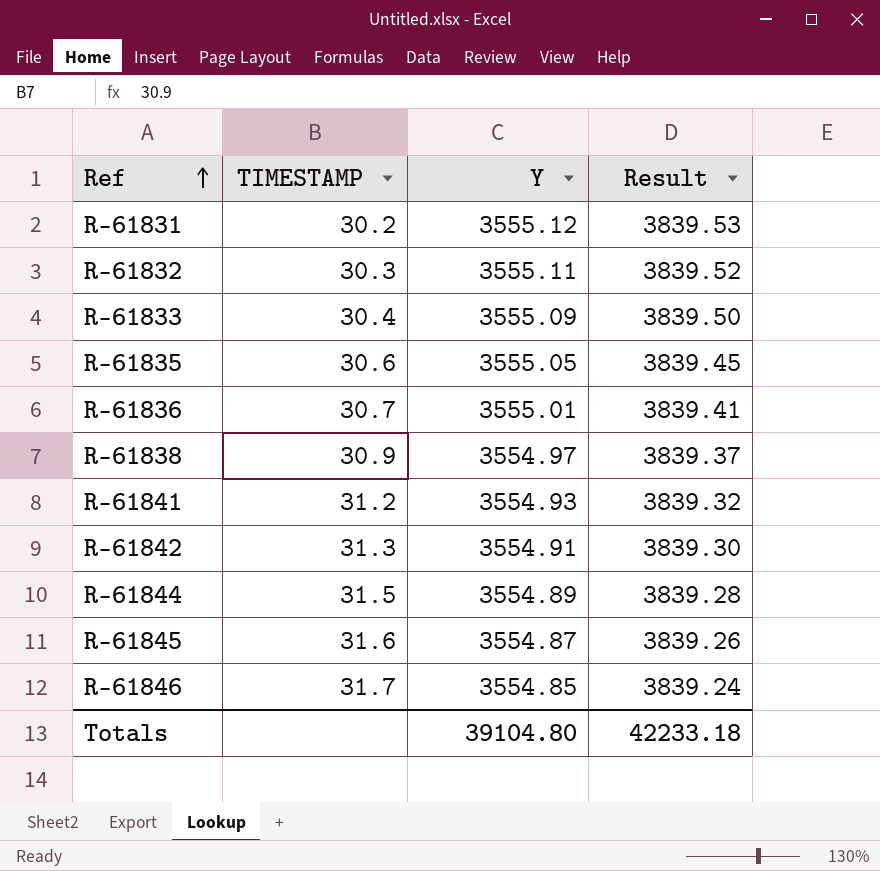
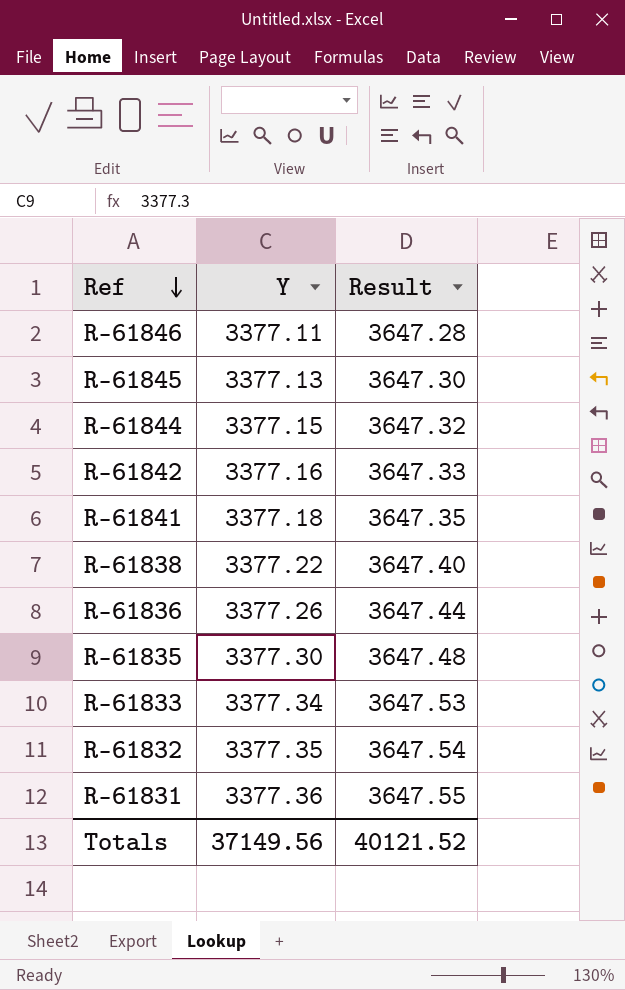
row order: Ref ascending -> Ref descending
column TIMESTAMP | position: 2 -> none
R-61846 | Y: 3554.85 -> 3377.11
R-61846 | Result: 3839.24 -> 3647.28
R-61845 | Y: 3554.87 -> 3377.13
R-61845 | Result: 3839.26 -> 3647.30
R-61844 | Y: 3554.89 -> 3377.15
R-61844 | Result: 3839.28 -> 3647.32
R-61842 | Y: 3554.91 -> 3377.16
R-61842 | Result: 3839.30 -> 3647.33
R-61841 | Y: 3554.93 -> 3377.18
R-61841 | Result: 3839.32 -> 3647.35
R-61838 | Y: 3554.97 -> 3377.22
R-61838 | Result: 3839.37 -> 3647.40
R-61836 | Y: 3555.01 -> 3377.26
R-61836 | Result: 3839.41 -> 3647.44
R-61835 | Y: 3555.05 -> 3377.30
R-61835 | Result: 3839.45 -> 3647.48
R-61833 | Y: 3555.09 -> 3377.34
R-61833 | Result: 3839.50 -> 3647.53
R-61832 | Y: 3555.11 -> 3377.35
R-61832 | Result: 3839.52 -> 3647.54
R-61831 | Y: 3555.12 -> 3377.36
R-61831 | Result: 3839.53 -> 3647.55
Totals | Y: 39104.80 -> 37149.56
Totals | Result: 42233.18 -> 40121.52

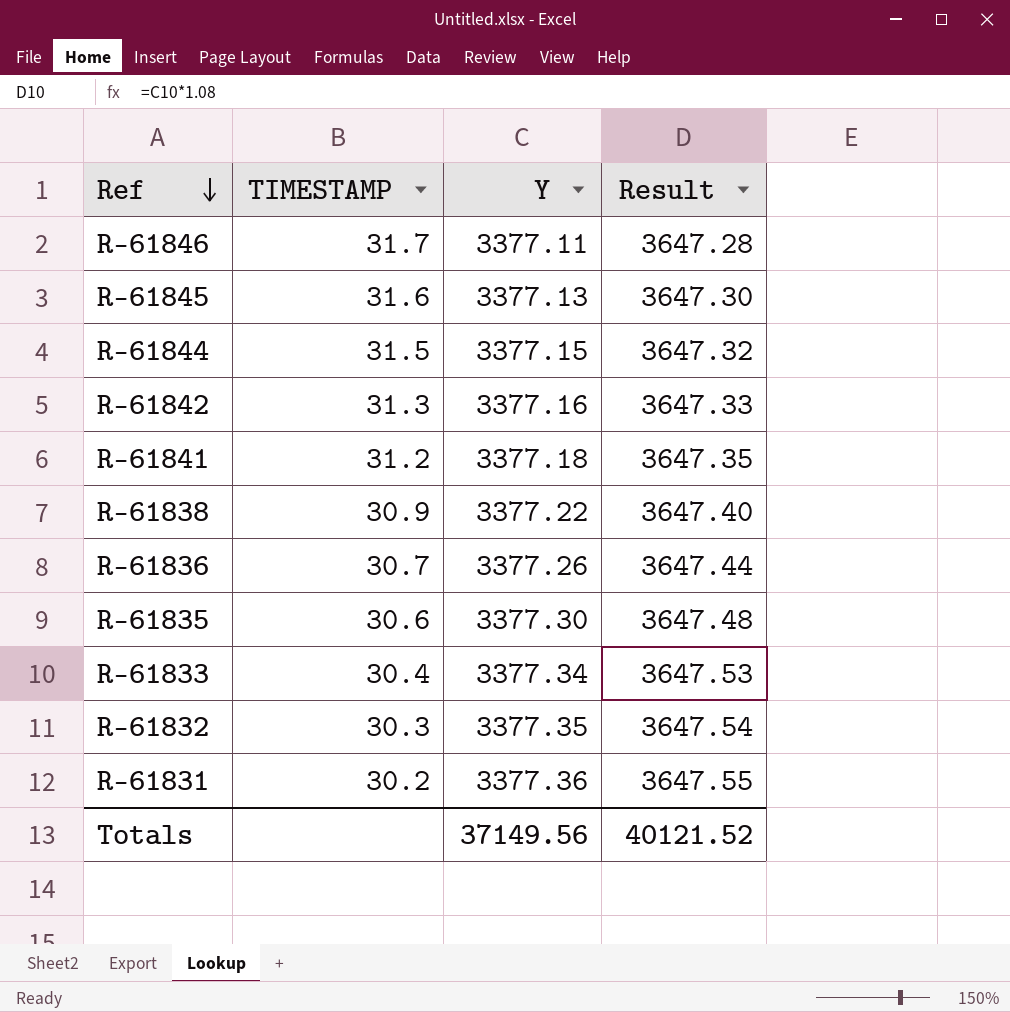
column TIMESTAMP | position: none -> 2

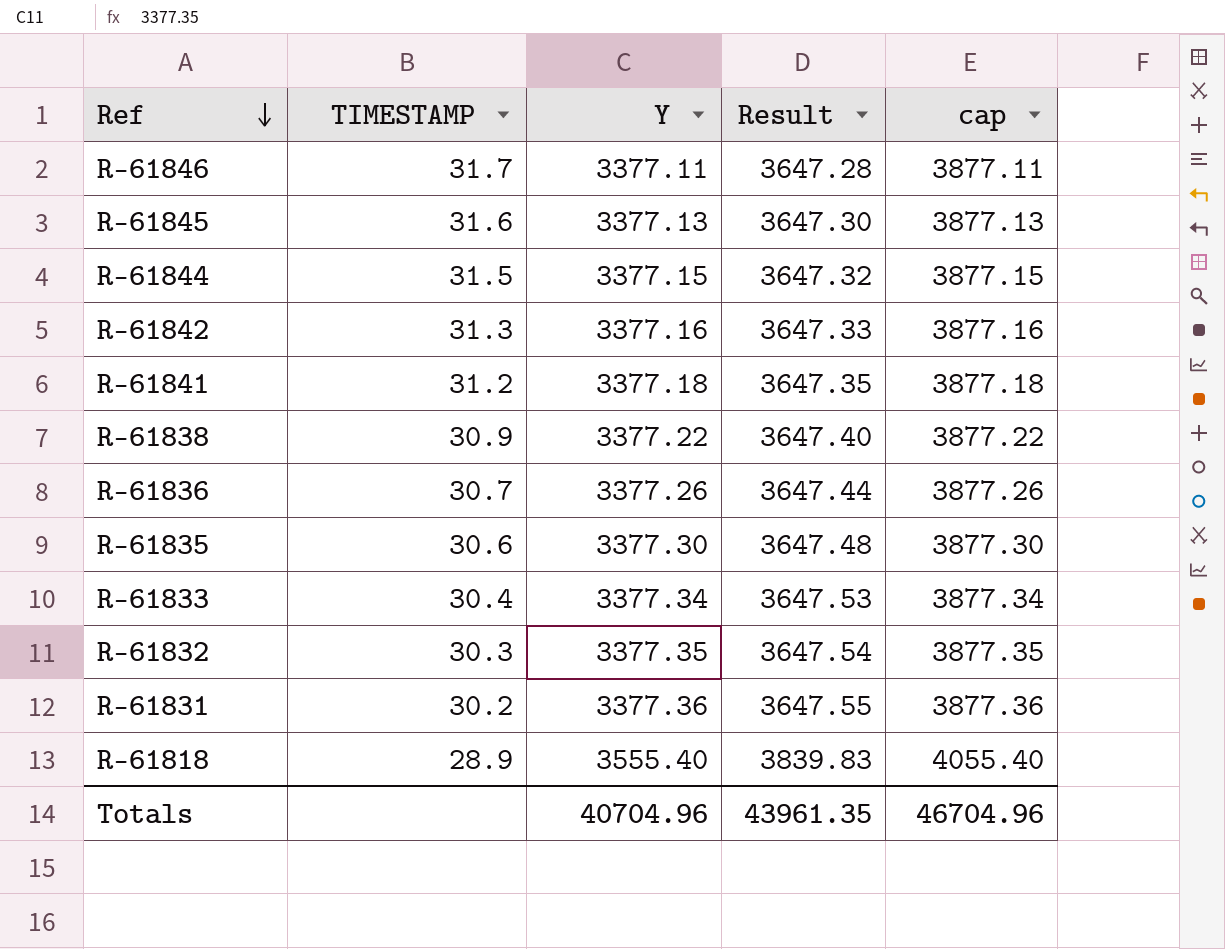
column cap | formula: none -> [Y] + 500
row R-61818: none -> 28.9 | 3555.40 | 3839.83 | 4055.40
Totals | Y: 37149.56 -> 40704.96
Totals | Result: 40121.52 -> 43961.35

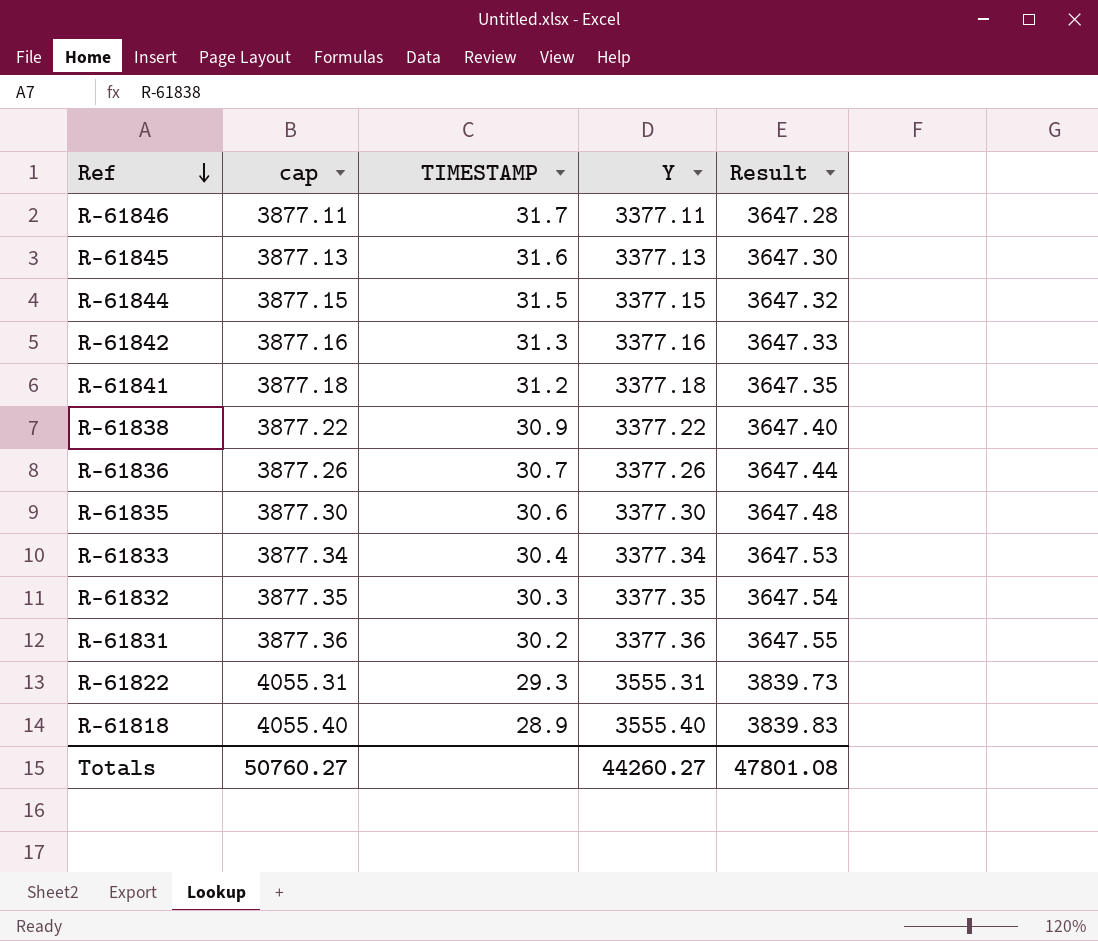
column cap | position: 5 -> 2
row R-61822: none -> 4055.31 | 29.3 | 3555.31 | 3839.73
Totals | cap: 46704.96 -> 50760.27
Totals | Y: 40704.96 -> 44260.27
Totals | Result: 43961.35 -> 47801.08

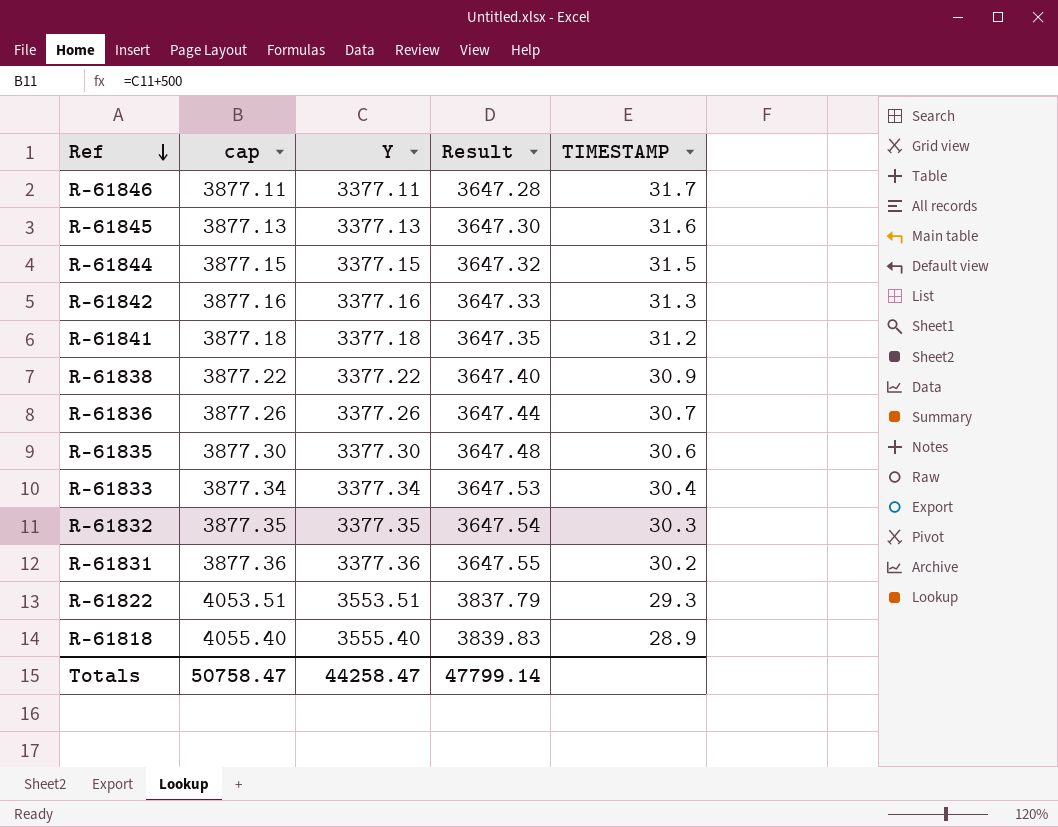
column TIMESTAMP | position: 3 -> 5
R-61822 | cap: 4055.31 -> 4053.51
R-61822 | Y: 3555.31 -> 3553.51
R-61822 | Result: 3839.73 -> 3837.79
Totals | cap: 50760.27 -> 50758.47
Totals | Y: 44260.27 -> 44258.47
Totals | Result: 47801.08 -> 47799.14

